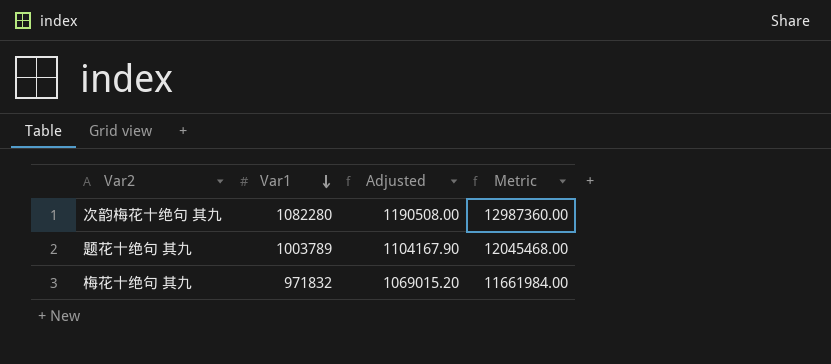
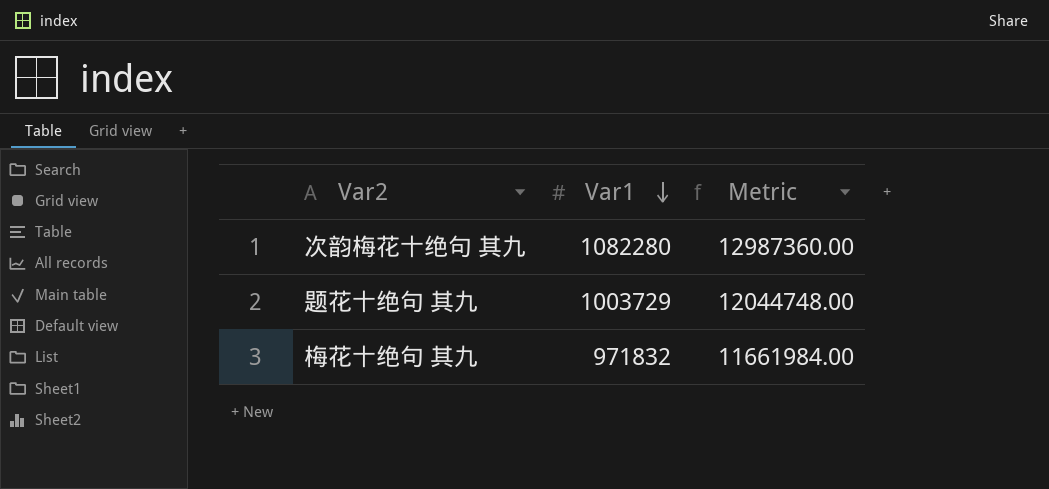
column Adjusted | formula: [Var1] * 1.1 -> none
题花十绝句 其九 | Var1: 1003789 -> 1003729
题花十绝句 其九 | Metric: 12045468.00 -> 12044748.00

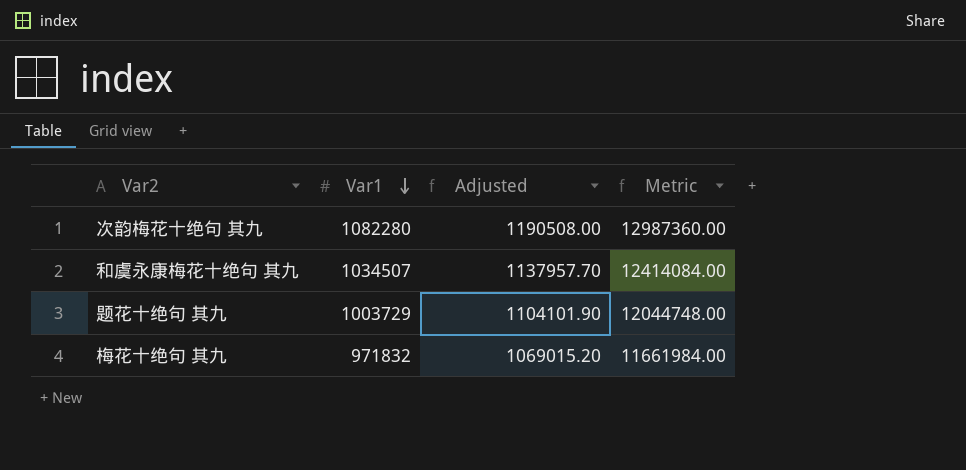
column Adjusted | formula: none -> [Var1] * 1.1
row 和虞永康梅花十绝句 其九: none -> 1034507 | 1137957.70 | 12414084.00

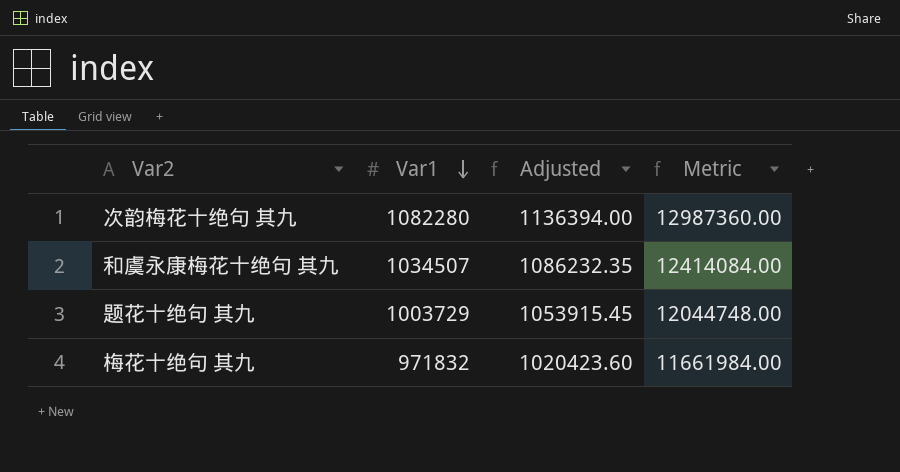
column Adjusted | formula: [Var1] * 1.1 -> [Var1] * 1.05

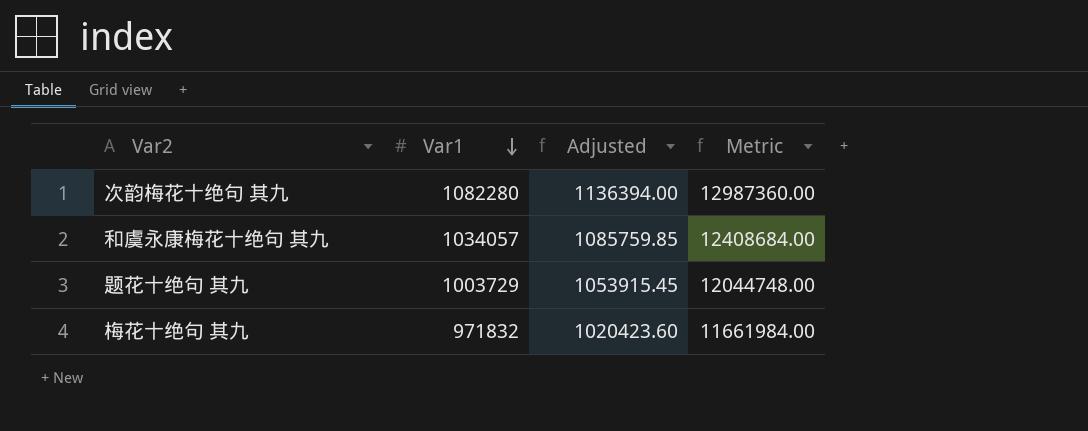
和虞永康梅花十绝句 其九 | Var1: 1034507 -> 1034057
和虞永康梅花十绝句 其九 | Adjusted: 1086232.35 -> 1085759.85
和虞永康梅花十绝句 其九 | Metric: 12414084.00 -> 12408684.00

